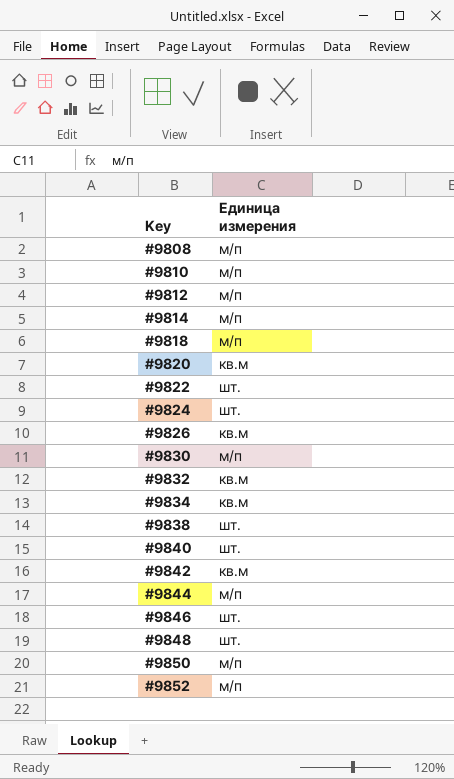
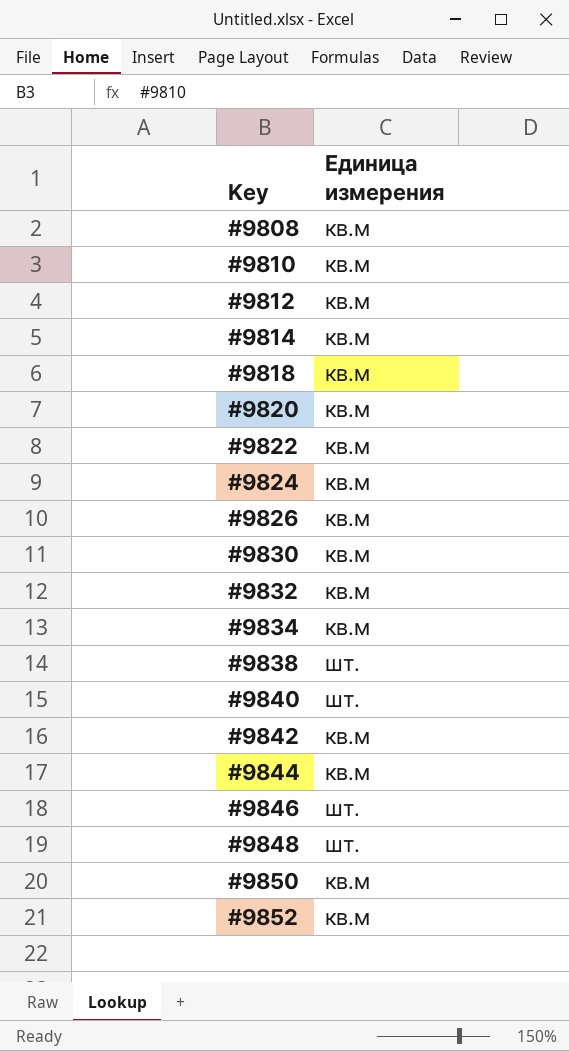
#9808 | Единица измерения: м/п -> кв.м
#9810 | Единица измерения: м/п -> кв.м
#9812 | Единица измерения: м/п -> кв.м
#9814 | Единица измерения: м/п -> кв.м
#9818 | Единица измерения: м/п -> кв.м
#9822 | Единица измерения: шт. -> кв.м
#9824 | Единица измерения: шт. -> кв.м
#9830 | Единица измерения: м/п -> кв.м
#9844 | Единица измерения: м/п -> кв.м
#9850 | Единица измерения: м/п -> кв.м
#9852 | Единица измерения: м/п -> кв.м

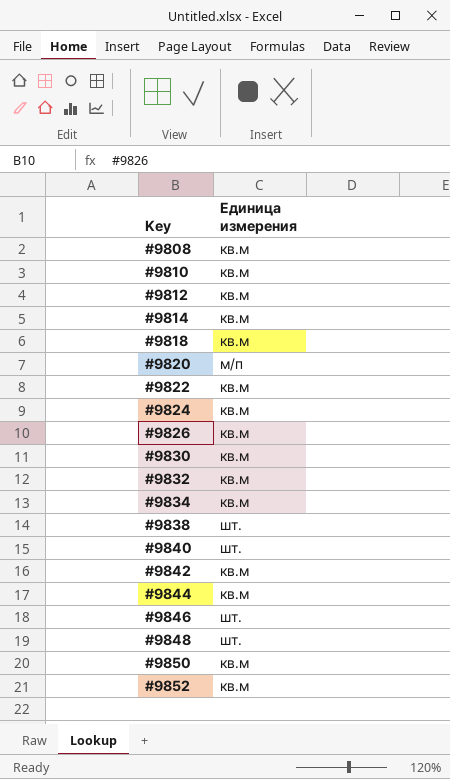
#9820 | Единица измерения: кв.м -> м/п

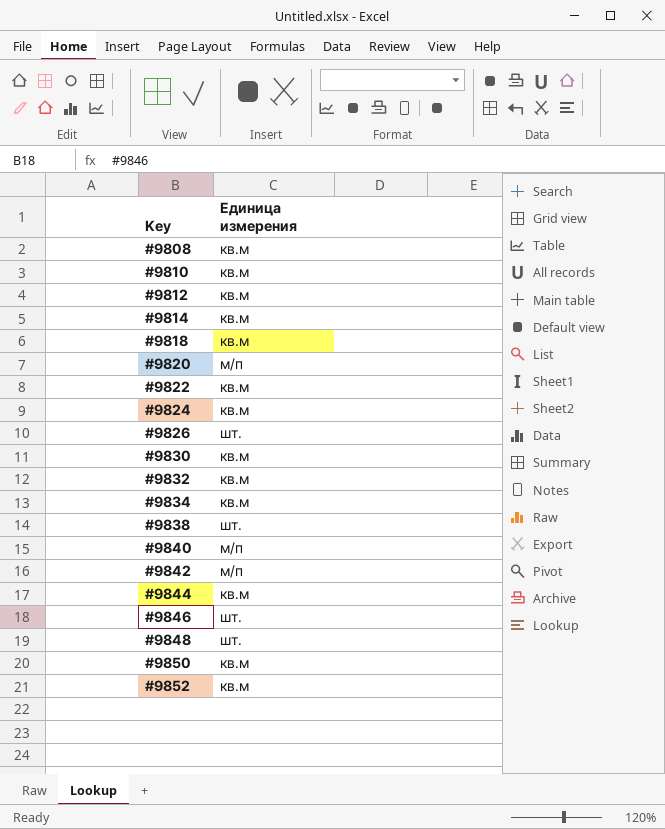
#9826 | Единица измерения: кв.м -> шт.
#9840 | Единица измерения: шт. -> м/п
#9842 | Единица измерения: кв.м -> м/п

